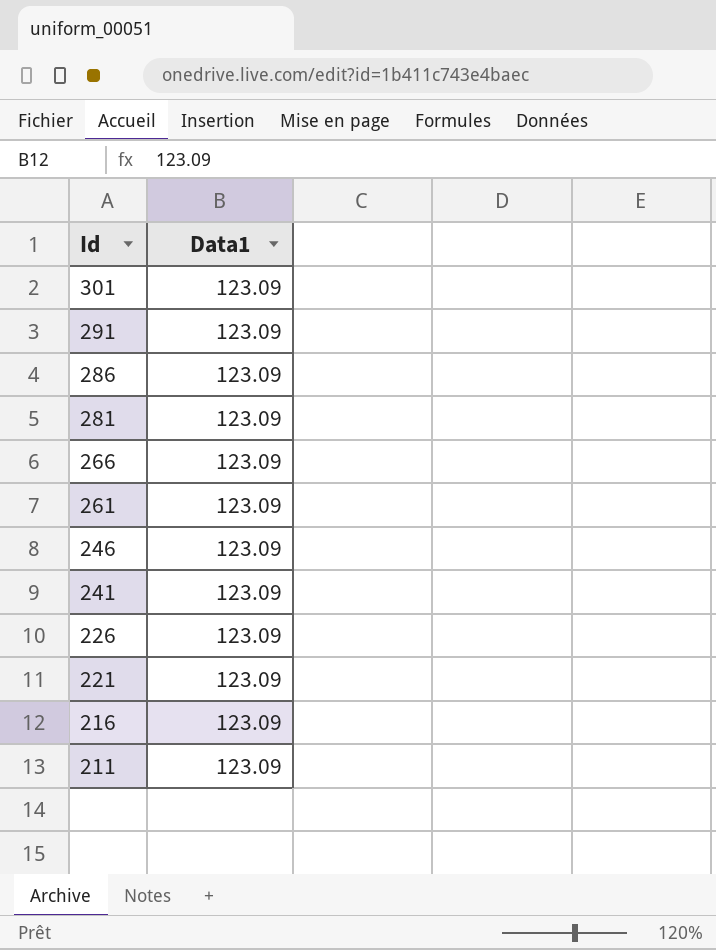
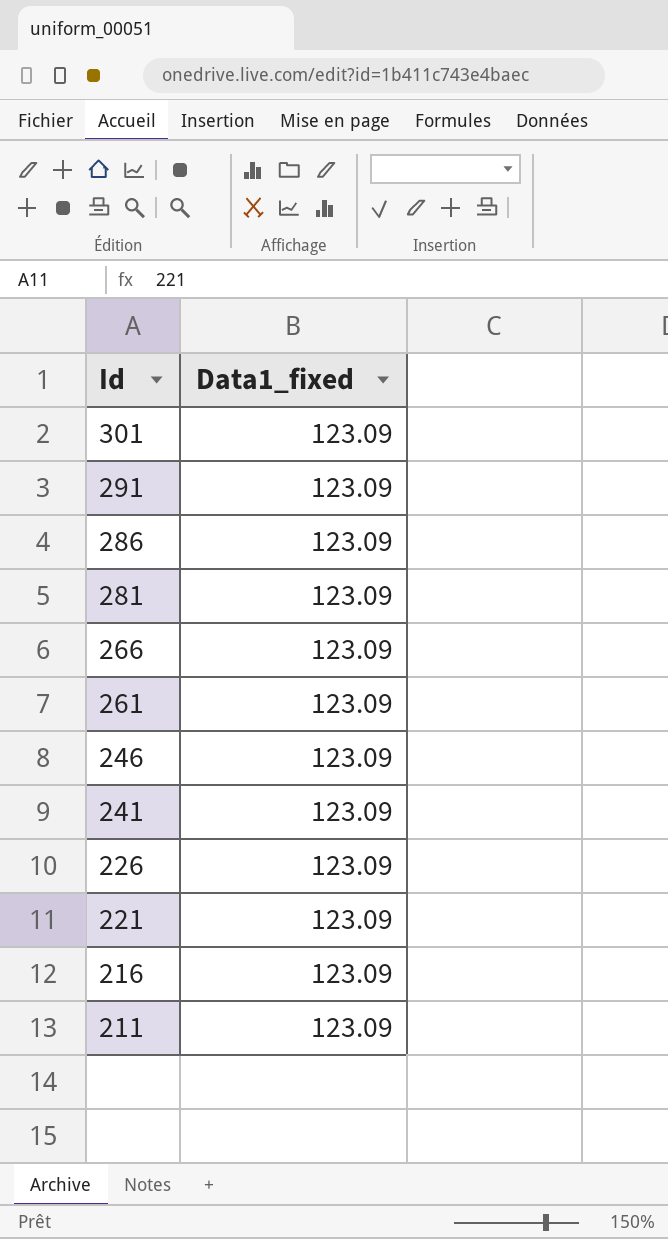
column name: Data1 -> Data1_fixed

